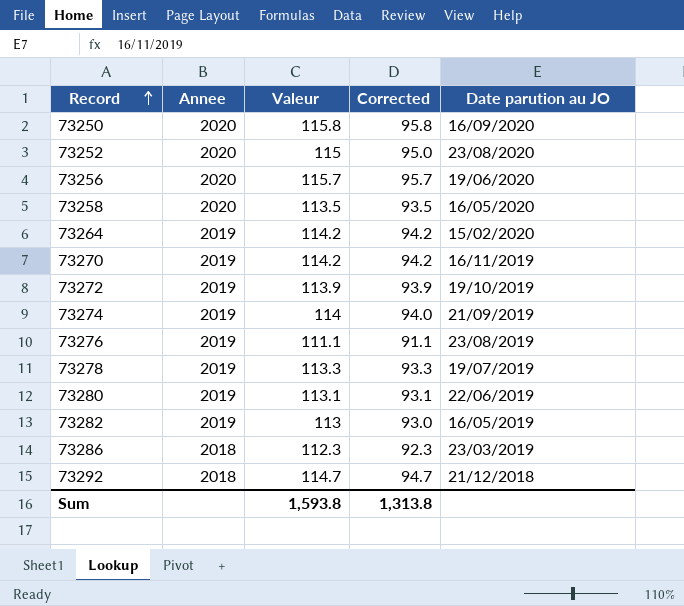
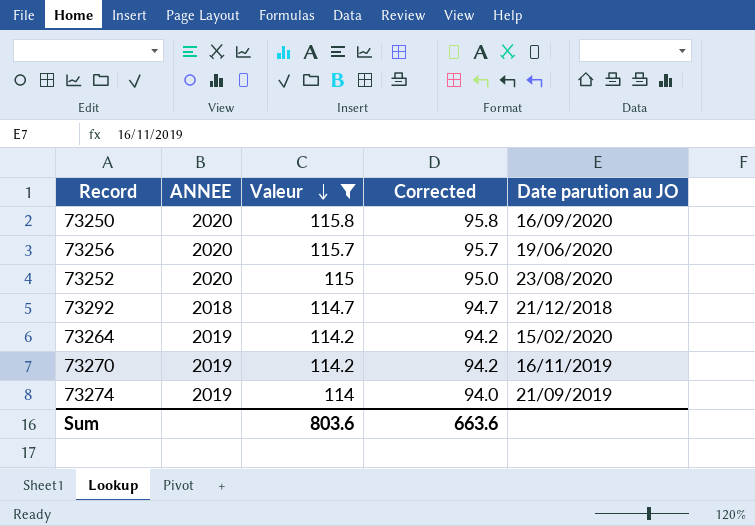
filter: none -> Valeur >= 114
row order: Record ascending -> Valeur descending
column name: Annee -> ANNEE
Sum | Valeur: 1,593.8 -> 803.6
Sum | Corrected: 1,313.8 -> 663.6

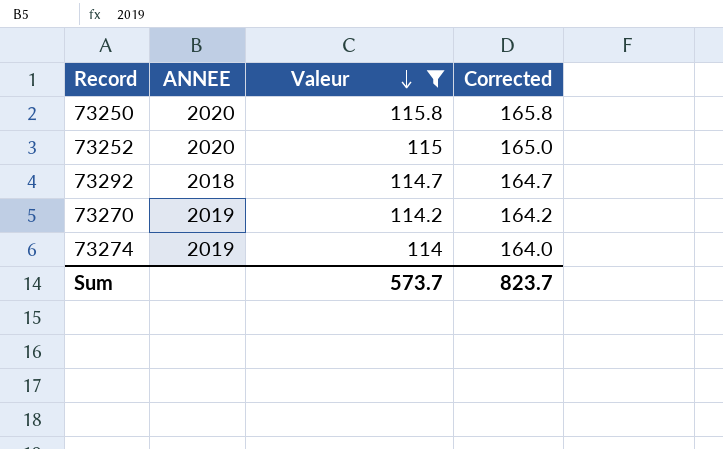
column Date parution au JO | position: 5 -> none
column Corrected | formula: [Valeur] - 20 -> [Valeur] + 50
row 73256: 2020 | 115.7 | 95.7 | 19/06/2020 -> none
row 73264: 2019 | 114.2 | 94.2 | 15/02/2020 -> none
Sum | Valeur: 803.6 -> 573.7
Sum | Corrected: 663.6 -> 823.7

